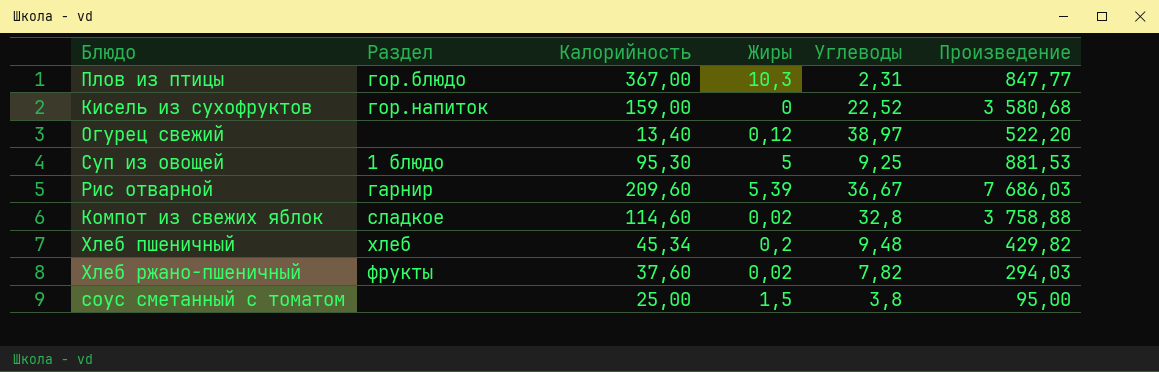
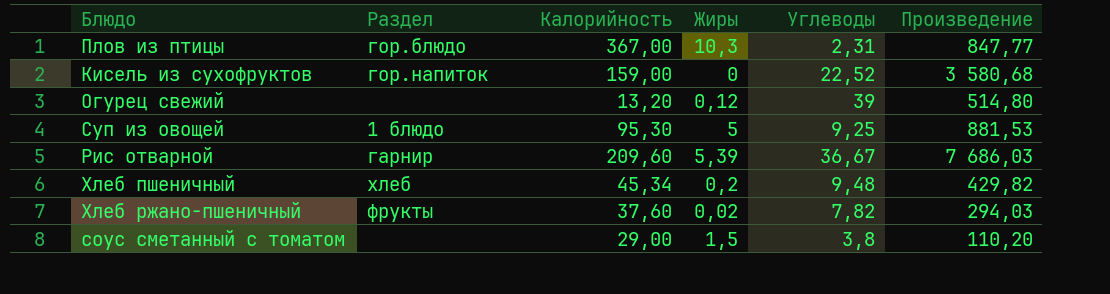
row Компот из свежих яблок: сладкое | 114,60 | 0,02 | 32,8 | 3 758,88 -> none
Огурец свежий | Калорийность: 13,40 -> 13,20
Огурец свежий | Углеводы: 38,97 -> 39
Огурец свежий | Произведение: 522,20 -> 514,80
соус сметанный с томатом | Калорийность: 25,00 -> 29,00
соус сметанный с томатом | Произведение: 95,00 -> 110,20

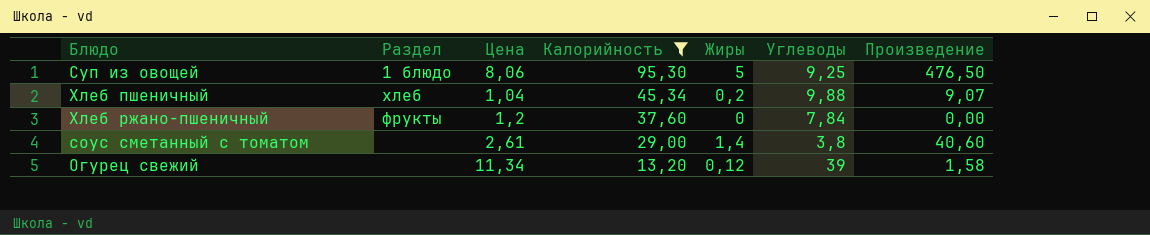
filter: none -> Калорийность <= 95,30
row order: none -> Калорийность descending
column Цена | position: none -> 3
column Произведение | formula: [Калорийность] * [Углеводы] -> [Калорийность] * [Жиры]
Хлеб пшеничный | Углеводы: 9,48 -> 9,88
Хлеб ржано-пшеничный | Жиры: 0,02 -> 0
Хлеб ржано-пшеничный | Углеводы: 7,82 -> 7,84
соус сметанный с томатом | Жиры: 1,5 -> 1,4

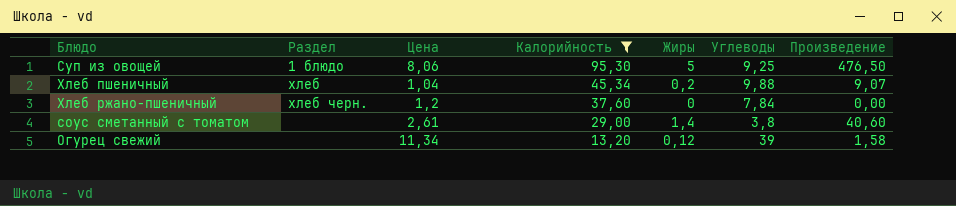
Хлеб ржано-пшеничный | Раздел: фрукты -> хлеб черн.

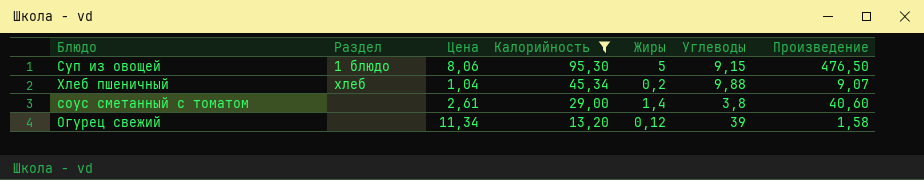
row Хлеб ржано-пшеничный: хлеб черн. | 1,2 | 37,60 | 0 | 7,84 | 0,00 -> none
Суп из овощей | Углеводы: 9,25 -> 9,15

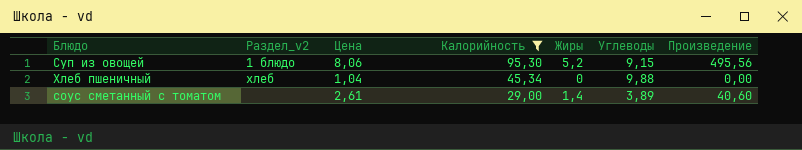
column name: Раздел -> Раздел_v2
row Огурец свежий: none | 11,34 | 13,20 | 0,12 | 39 | 1,58 -> none
Суп из овощей | Жиры: 5 -> 5,2
Суп из овощей | Произведение: 476,50 -> 495,56
Хлеб пшеничный | Жиры: 0,2 -> 0
Хлеб пшеничный | Произведение: 9,07 -> 0,00
соус сметанный с томатом | Углеводы: 3,8 -> 3,89

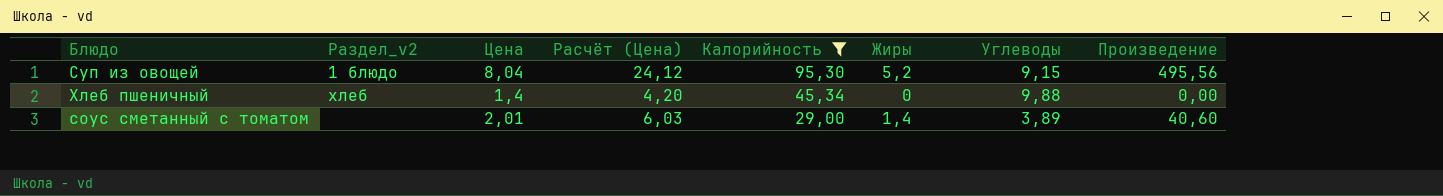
column Расчёт (Цена) | formula: none -> [Цена] * 3
Суп из овощей | Цена: 8,06 -> 8,04
Хлеб пшеничный | Цена: 1,04 -> 1,4
соус сметанный с томатом | Цена: 2,61 -> 2,01

